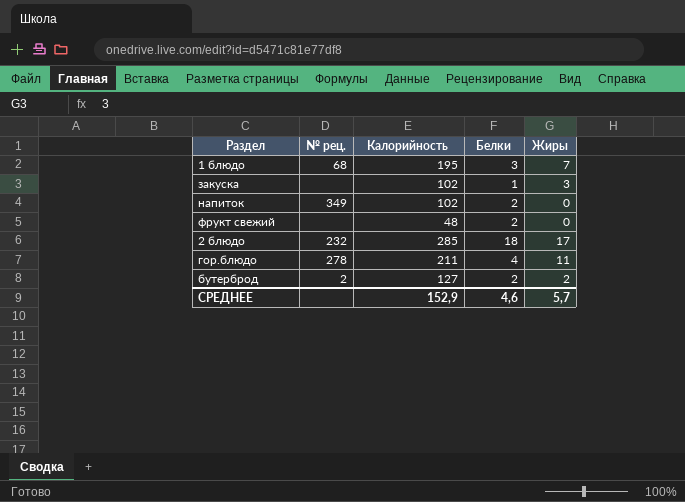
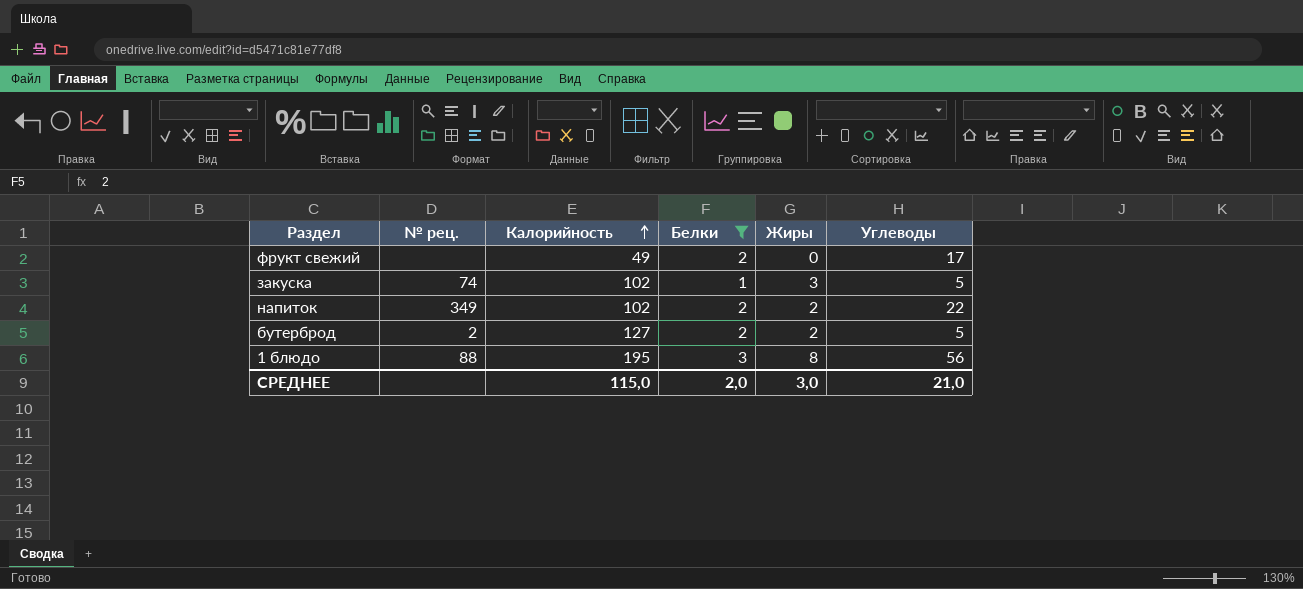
filter: none -> Белки <= 3
row order: none -> Калорийность ascending
column Углеводы | position: none -> 6
фрукт свежий | Калорийность: 48 -> 49
закуска | № рец.: none -> 74
напиток | Жиры: 0 -> 2
1 блюдо | № рец.: 68 -> 88
1 блюдо | Жиры: 7 -> 8
СРЕДНЕЕ | Калорийность: 152,9 -> 115,0
СРЕДНЕЕ | Белки: 4,6 -> 2,0
СРЕДНЕЕ | Жиры: 5,7 -> 3,0

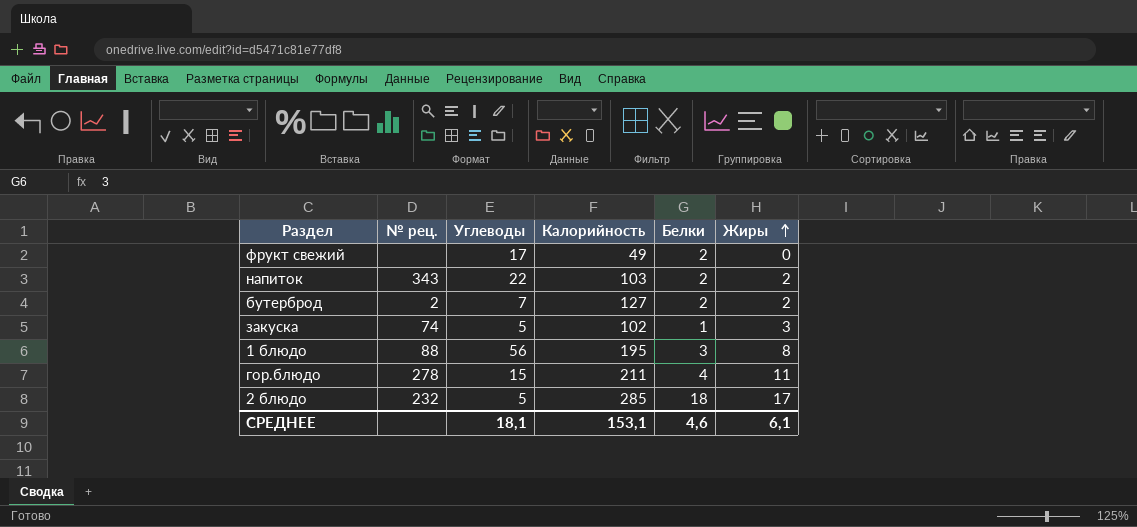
filter: Белки <= 3 -> none
row order: Калорийность ascending -> Жиры ascending
column Углеводы | position: 6 -> 3
напиток | № рец.: 349 -> 343
напиток | Калорийность: 102 -> 103
бутерброд | Углеводы: 5 -> 7
СРЕДНЕЕ | Углеводы: 21,0 -> 18,1
СРЕДНЕЕ | Калорийность: 115,0 -> 153,1
СРЕДНЕЕ | Белки: 2,0 -> 4,6
СРЕДНЕЕ | Жиры: 3,0 -> 6,1

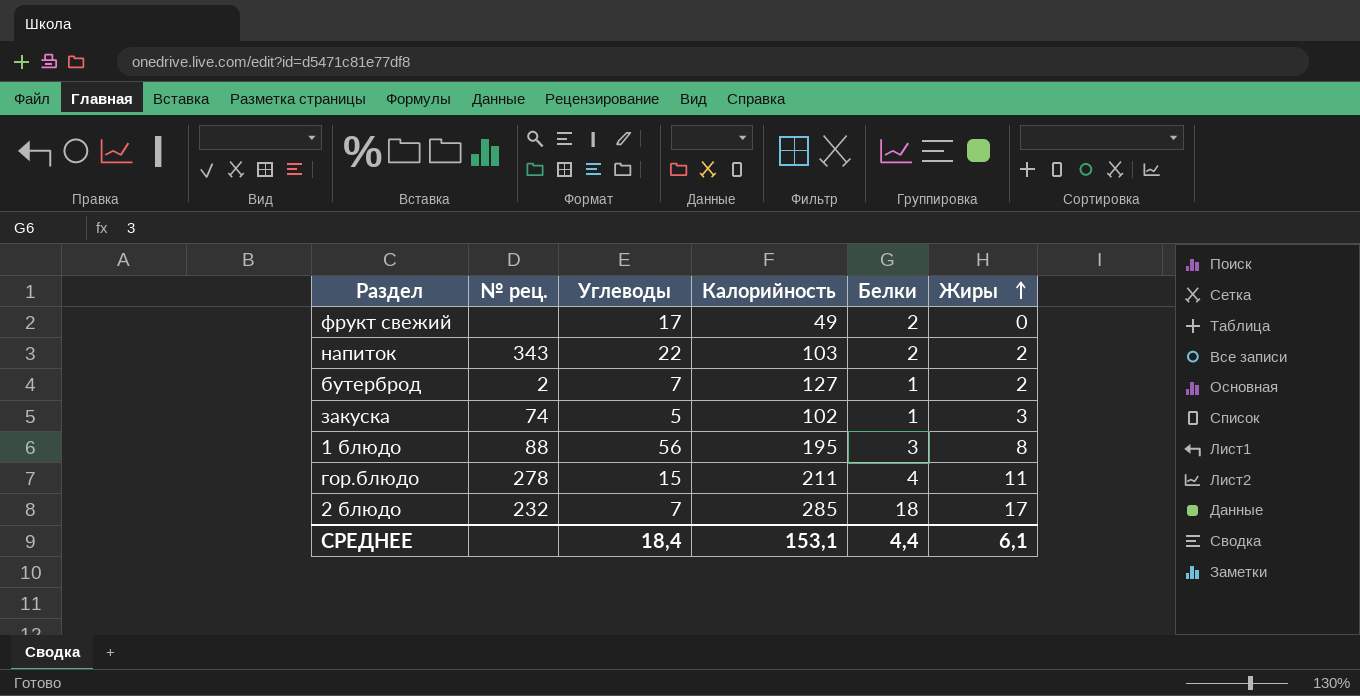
бутерброд | Белки: 2 -> 1
2 блюдо | Углеводы: 5 -> 7
СРЕДНЕЕ | Углеводы: 18,1 -> 18,4
СРЕДНЕЕ | Белки: 4,6 -> 4,4

